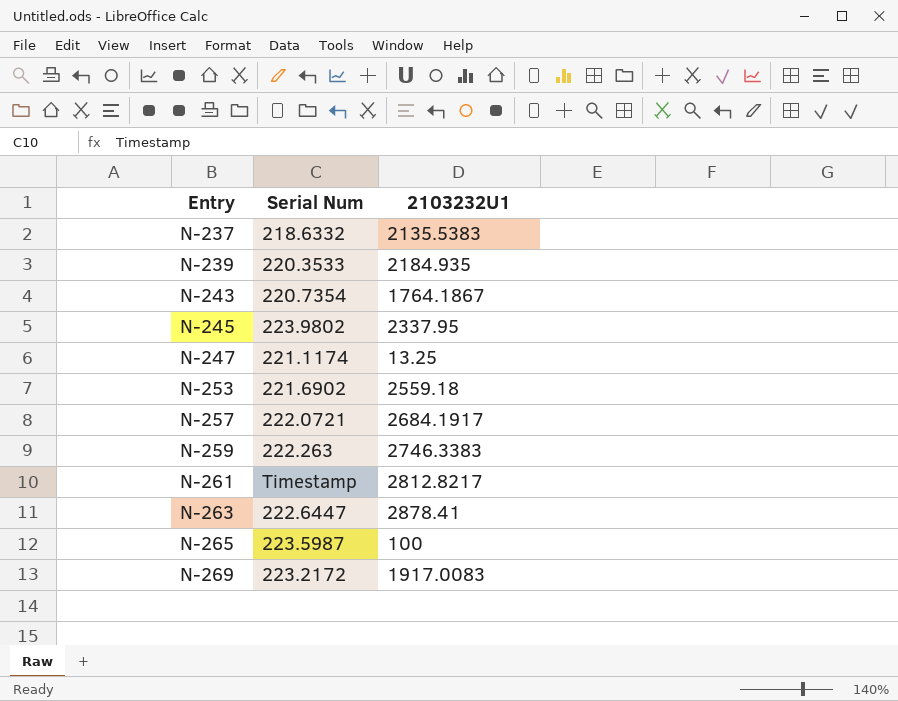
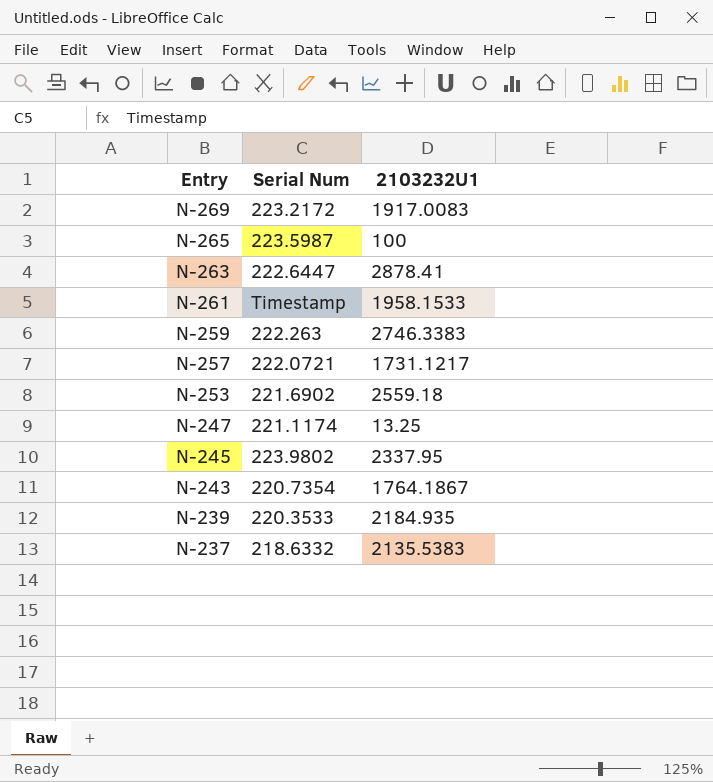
row order: Entry ascending -> Entry descending
N-261 | 2103232U1: 2812.8217 -> 1958.1533
N-257 | 2103232U1: 2684.1917 -> 1731.1217

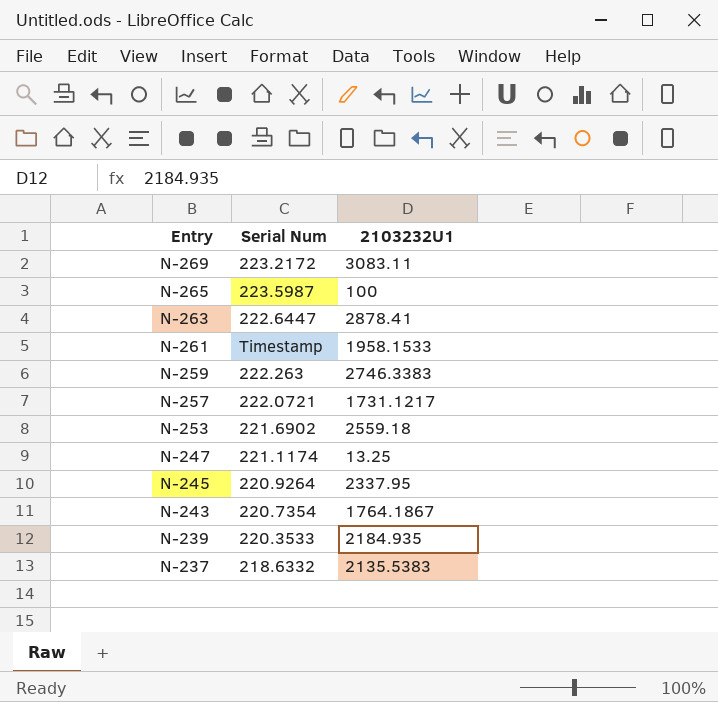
N-269 | 2103232U1: 1917.0083 -> 3083.11
N-245 | Serial Num: 223.9802 -> 220.9264

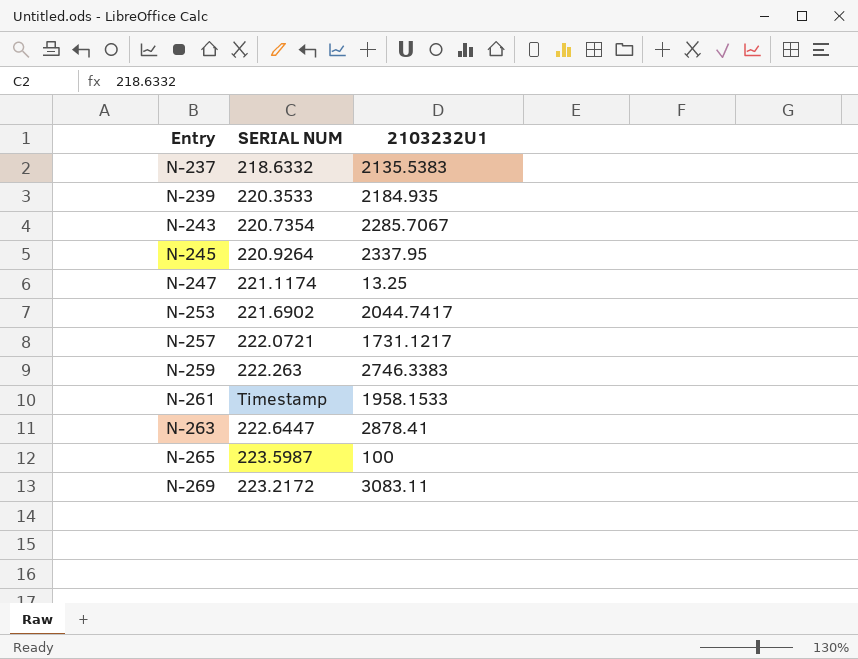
row order: Entry descending -> Entry ascending
column name: Serial Num -> SERIAL NUM
N-243 | 2103232U1: 1764.1867 -> 2285.7067
N-253 | 2103232U1: 2559.18 -> 2044.7417

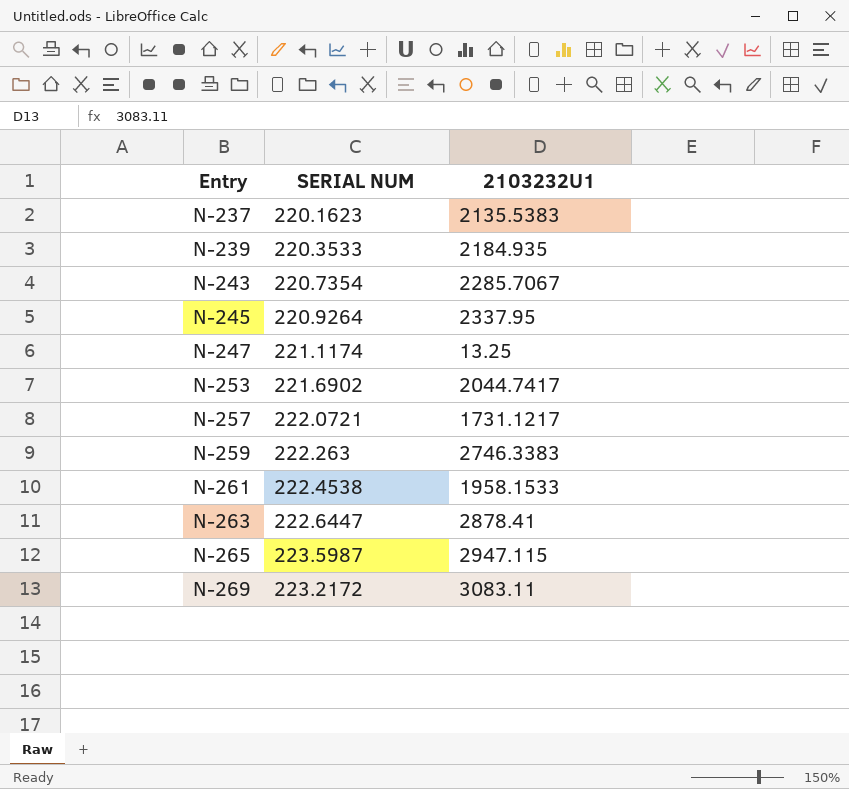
N-237 | SERIAL NUM: 218.6332 -> 220.1623
N-261 | SERIAL NUM: Timestamp -> 222.4538
N-265 | 2103232U1: 100 -> 2947.115

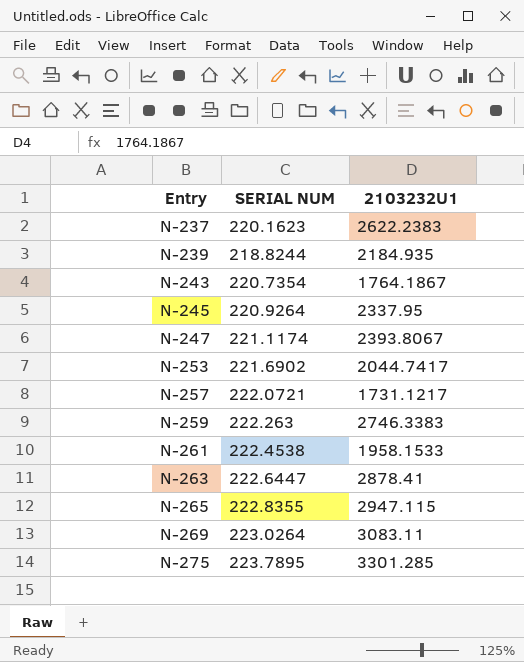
N-237 | 2103232U1: 2135.5383 -> 2622.2383
N-239 | SERIAL NUM: 220.3533 -> 218.8244
N-243 | 2103232U1: 2285.7067 -> 1764.1867
N-247 | 2103232U1: 13.25 -> 2393.8067
N-265 | SERIAL NUM: 223.5987 -> 222.8355
N-269 | SERIAL NUM: 223.2172 -> 223.0264
row N-275: none -> 223.7895 | 3301.285

